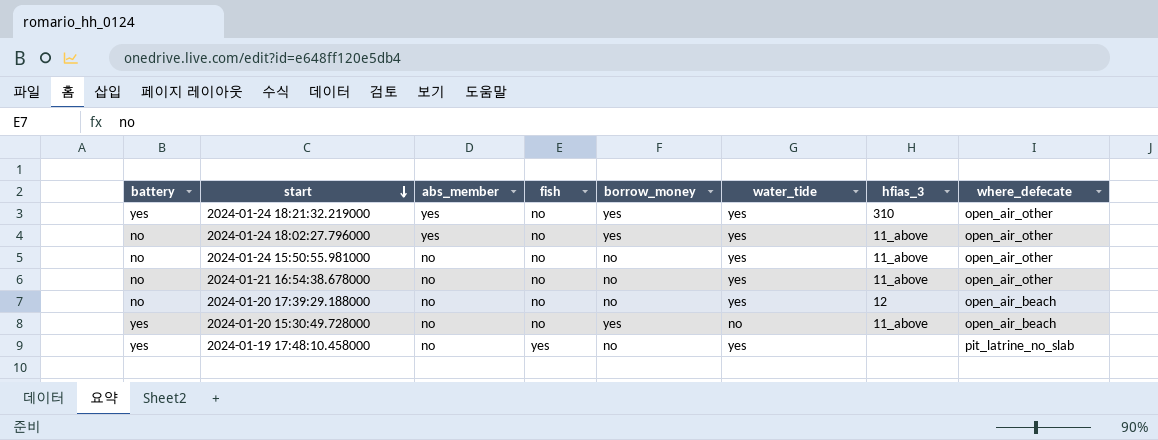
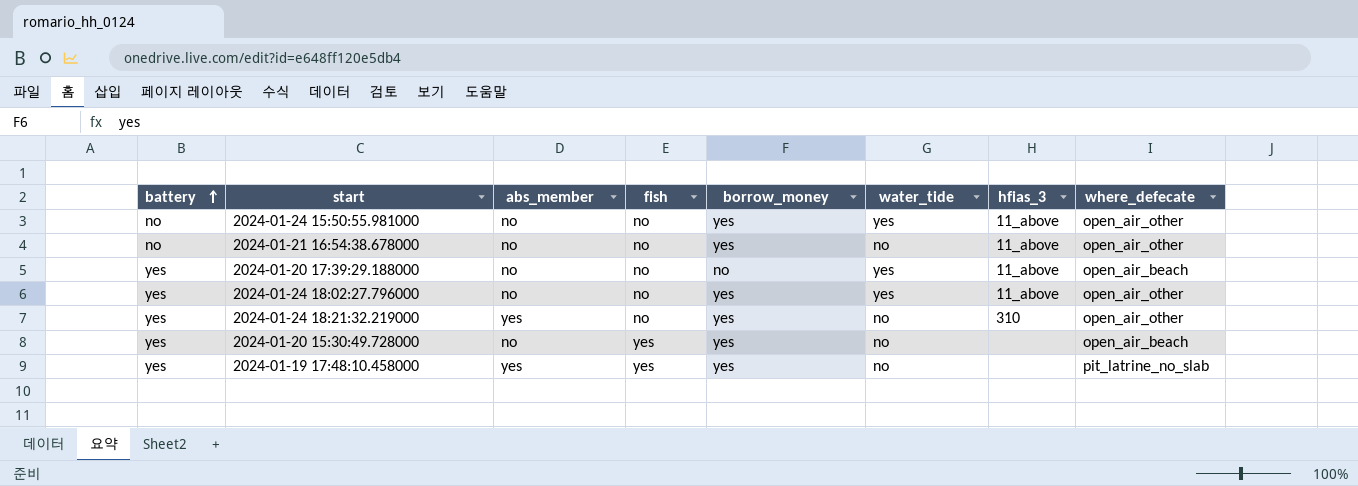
row order: start descending -> battery ascending
2024-01-24 15:50:55.981000 | borrow_money: no -> yes
2024-01-21 16:54:38.678000 | borrow_money: no -> yes
2024-01-21 16:54:38.678000 | water_tide: yes -> no
2024-01-20 17:39:29.188000 | battery: no -> yes
2024-01-20 17:39:29.188000 | hfias_3: 12 -> 11_above
2024-01-24 18:02:27.796000 | battery: no -> yes
2024-01-24 18:02:27.796000 | abs_member: yes -> no
2024-01-24 18:21:32.219000 | water_tide: yes -> no
2024-01-20 15:30:49.728000 | fish: no -> yes
2024-01-20 15:30:49.728000 | hfias_3: 11_above -> none
2024-01-19 17:48:10.458000 | abs_member: no -> yes
2024-01-19 17:48:10.458000 | borrow_money: no -> yes
2024-01-19 17:48:10.458000 | water_tide: yes -> no

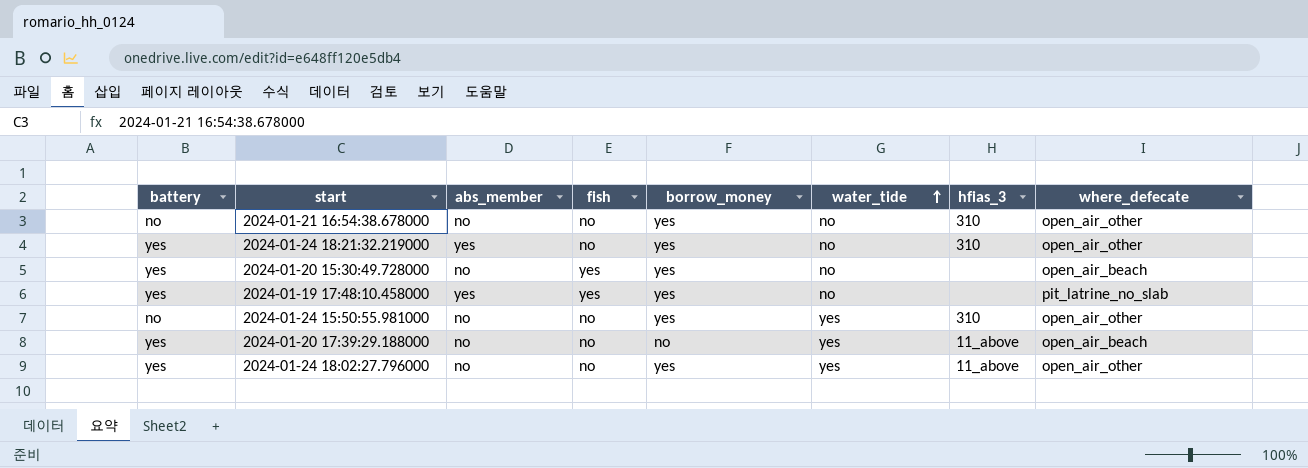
row order: battery ascending -> water_tide ascending
2024-01-21 16:54:38.678000 | hfias_3: 11_above -> 310
2024-01-24 15:50:55.981000 | hfias_3: 11_above -> 310

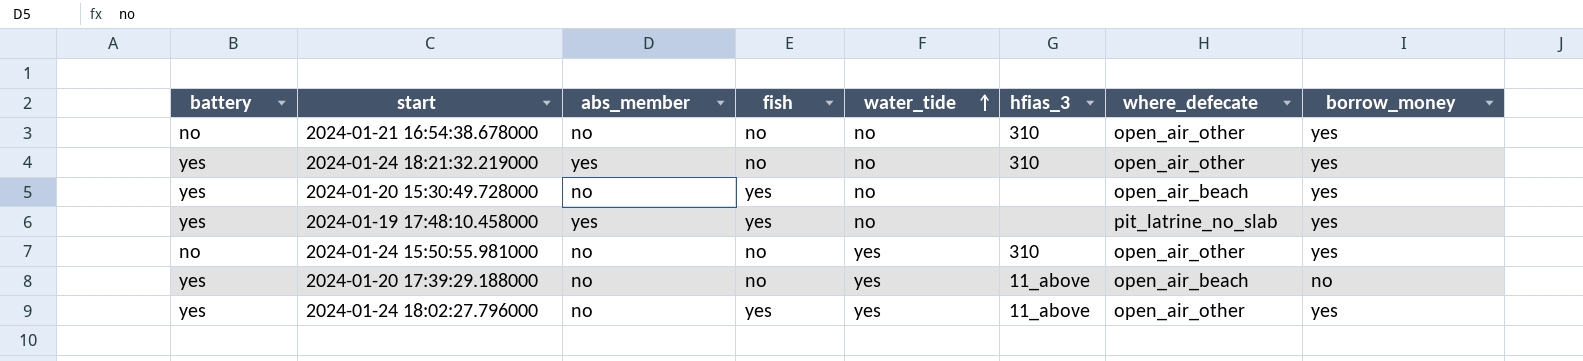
column borrow_money | position: 5 -> 8
2024-01-24 18:02:27.796000 | fish: no -> yes

